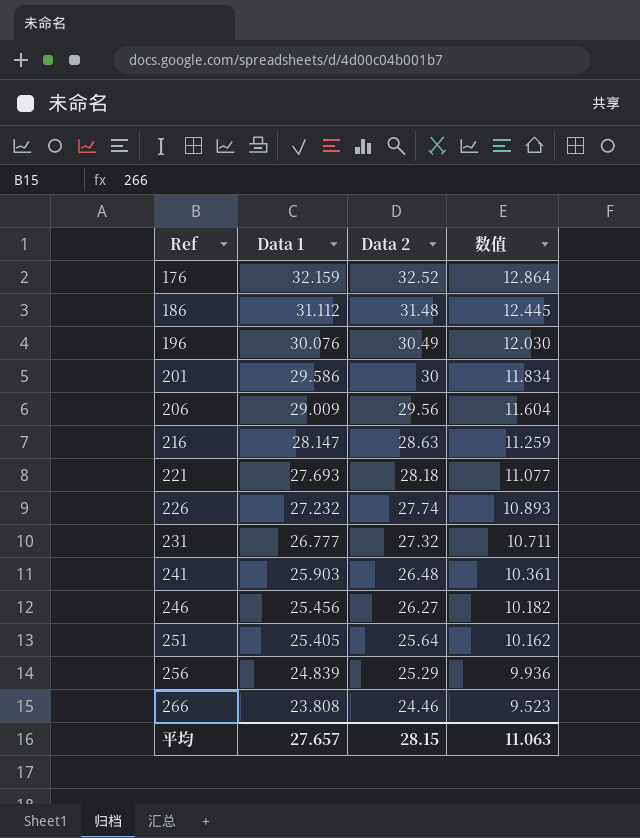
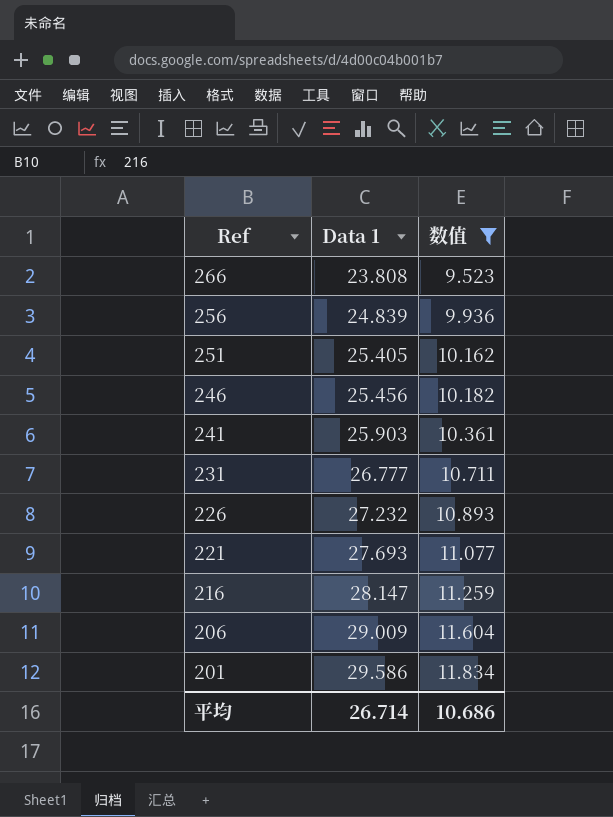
filter: none -> 数值 <= 11.834
row order: Ref ascending -> Ref descending
column Data 2 | position: 3 -> none
平均 | Data 1: 27.657 -> 26.714
平均 | 数值: 11.063 -> 10.686

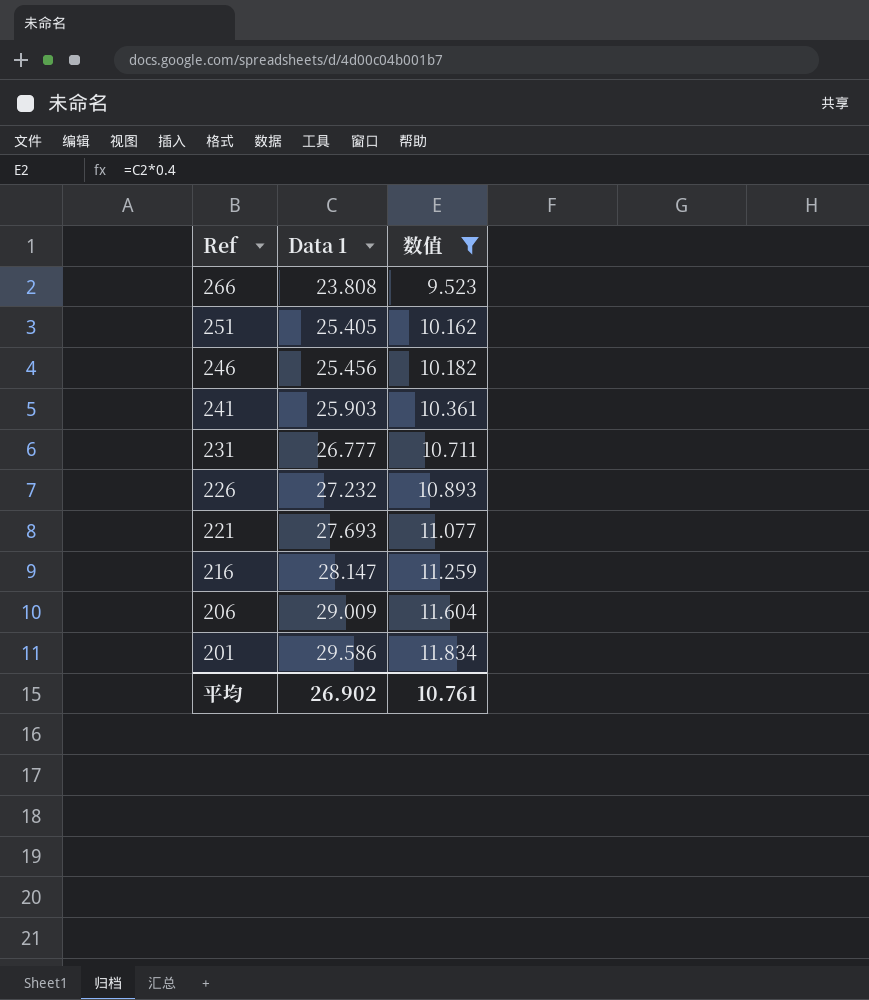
row 256: 24.839 | 9.936 -> none
平均 | Data 1: 26.714 -> 26.902
平均 | 数值: 10.686 -> 10.761

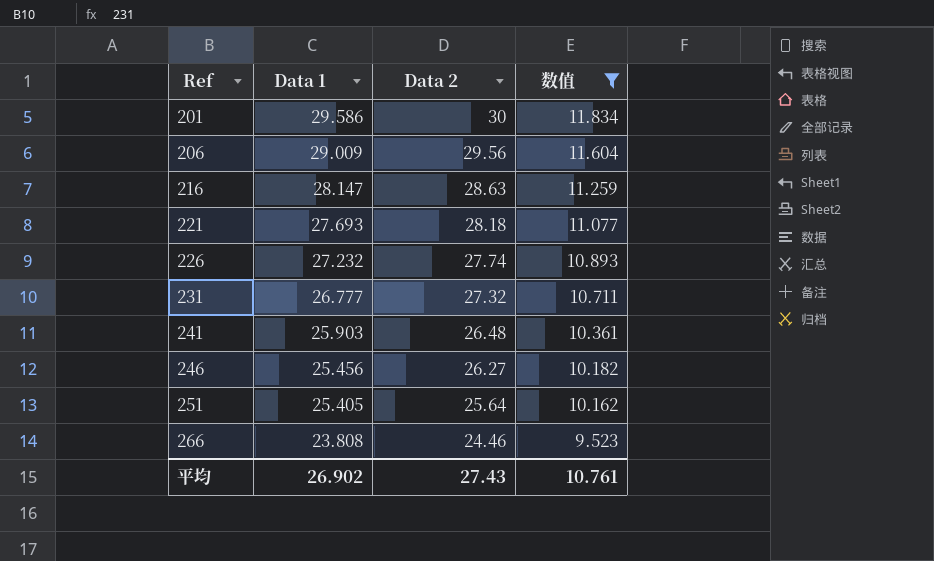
row order: Ref descending -> Ref ascending
column Data 2 | position: none -> 3

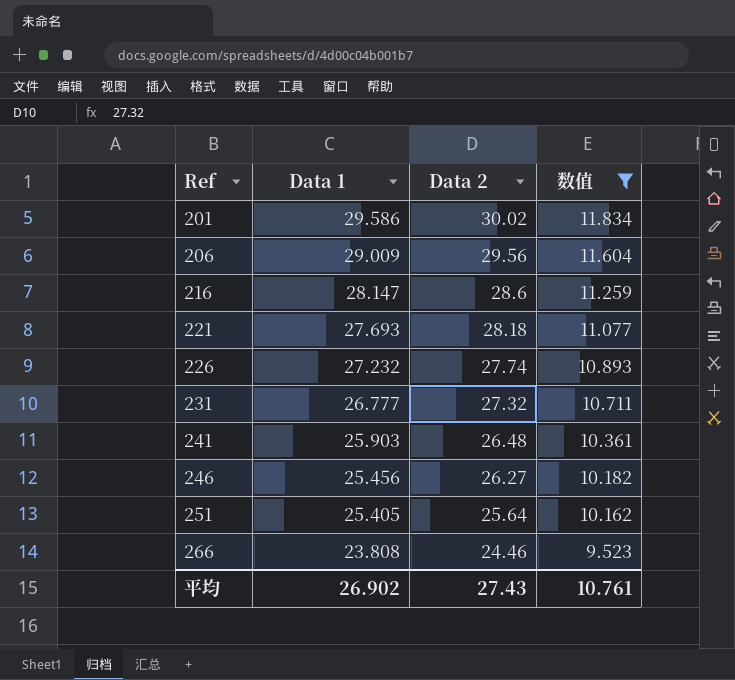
201 | Data 2: 30 -> 30.02
216 | Data 2: 28.63 -> 28.6

